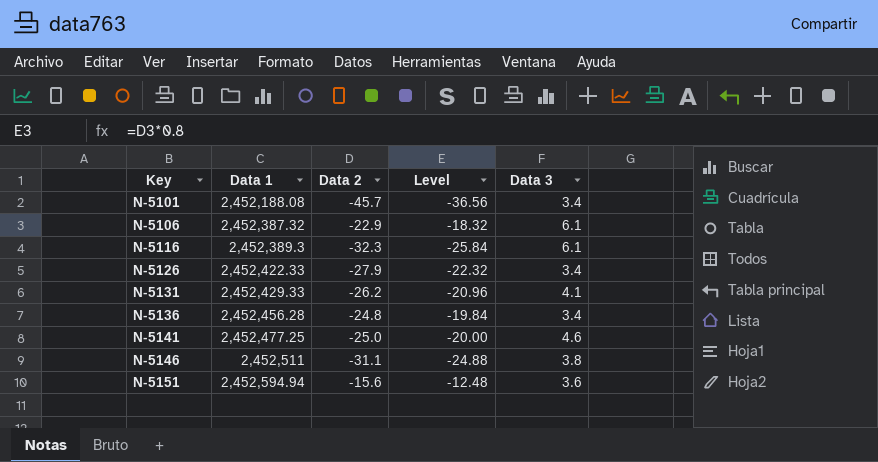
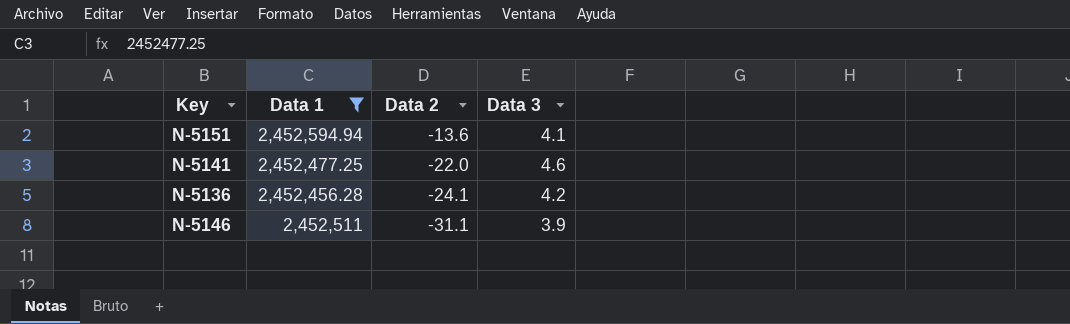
filter: none -> Data 1 >= 2,452,456.28
row order: Key ascending -> Data 2 descending
column Level | formula: [Data 2] * 0.8 -> none
N-5151 | Data 2: -15.6 -> -13.6
N-5151 | Data 3: 3.6 -> 4.1
N-5141 | Data 2: -25.0 -> -22.0
N-5136 | Data 2: -24.8 -> -24.1
N-5136 | Data 3: 3.4 -> 4.2
N-5146 | Data 3: 3.8 -> 3.9

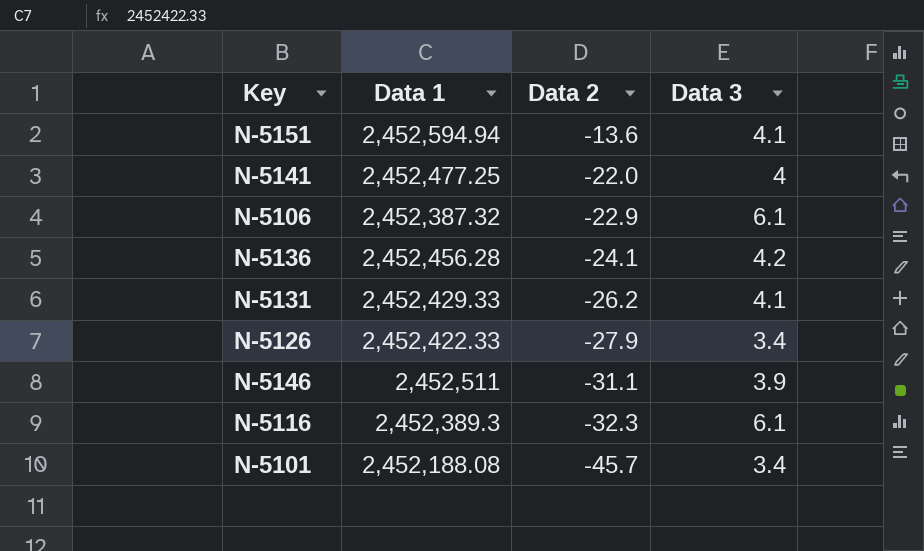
filter: Data 1 >= 2,452,456.28 -> none
N-5141 | Data 3: 4.6 -> 4

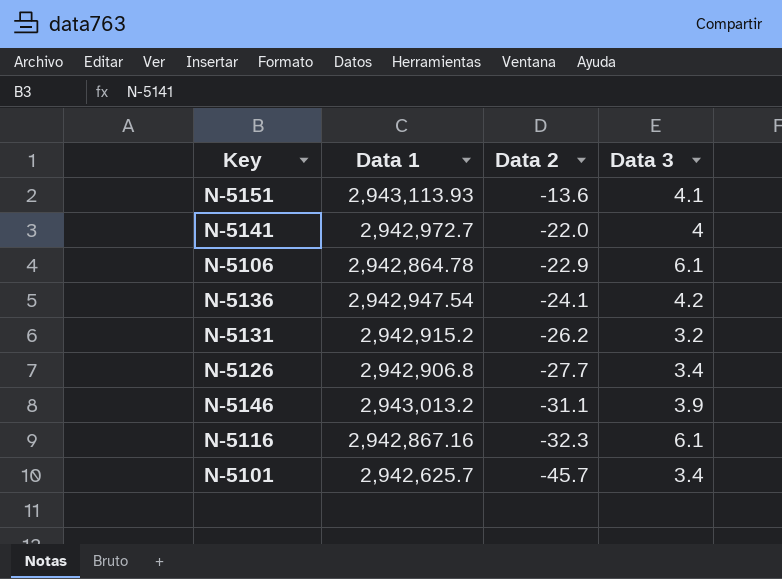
N-5151 | Data 1: 2,452,594.94 -> 2,943,113.93
N-5141 | Data 1: 2,452,477.25 -> 2,942,972.7
N-5106 | Data 1: 2,452,387.32 -> 2,942,864.78
N-5136 | Data 1: 2,452,456.28 -> 2,942,947.54
N-5131 | Data 1: 2,452,429.33 -> 2,942,915.2
N-5131 | Data 3: 4.1 -> 3.2
N-5126 | Data 1: 2,452,422.33 -> 2,942,906.8
N-5126 | Data 2: -27.9 -> -27.7
N-5146 | Data 1: 2,452,511 -> 2,943,013.2
N-5116 | Data 1: 2,452,389.3 -> 2,942,867.16
N-5101 | Data 1: 2,452,188.08 -> 2,942,625.7

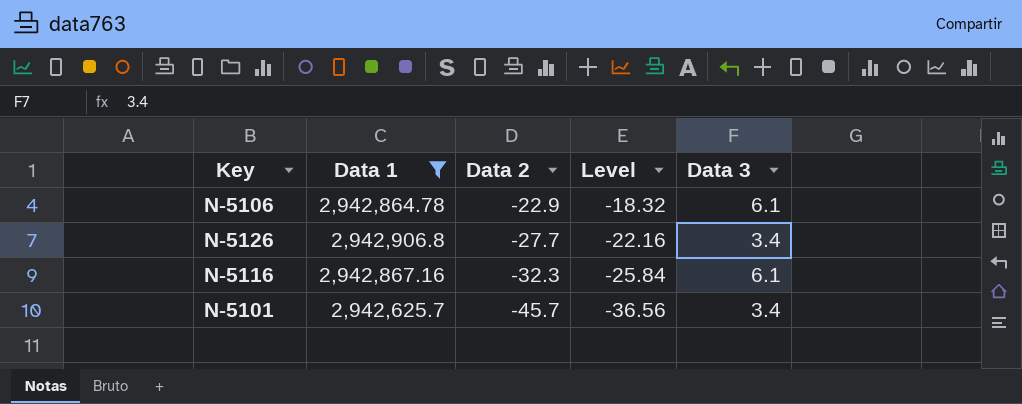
filter: none -> Data 1 <= 2,942,906.8
column Level | formula: none -> [Data 2] * 0.8

